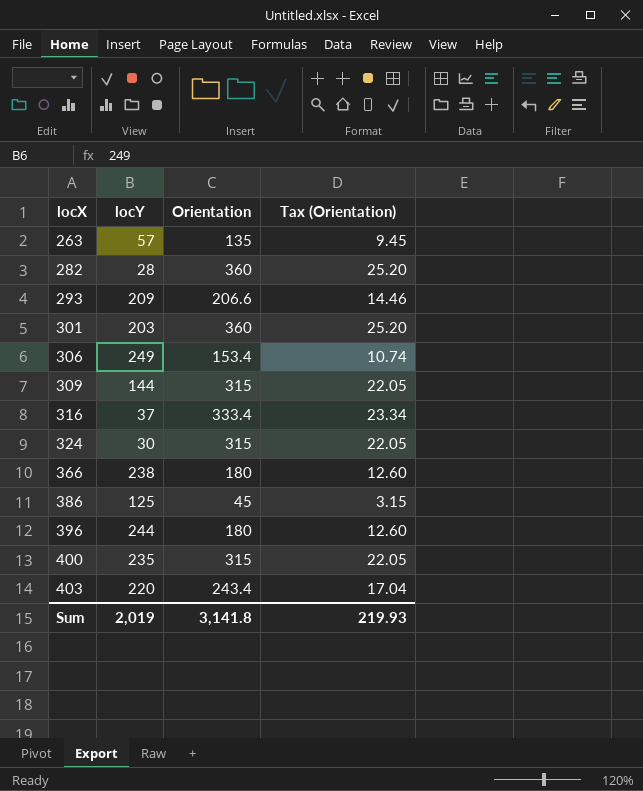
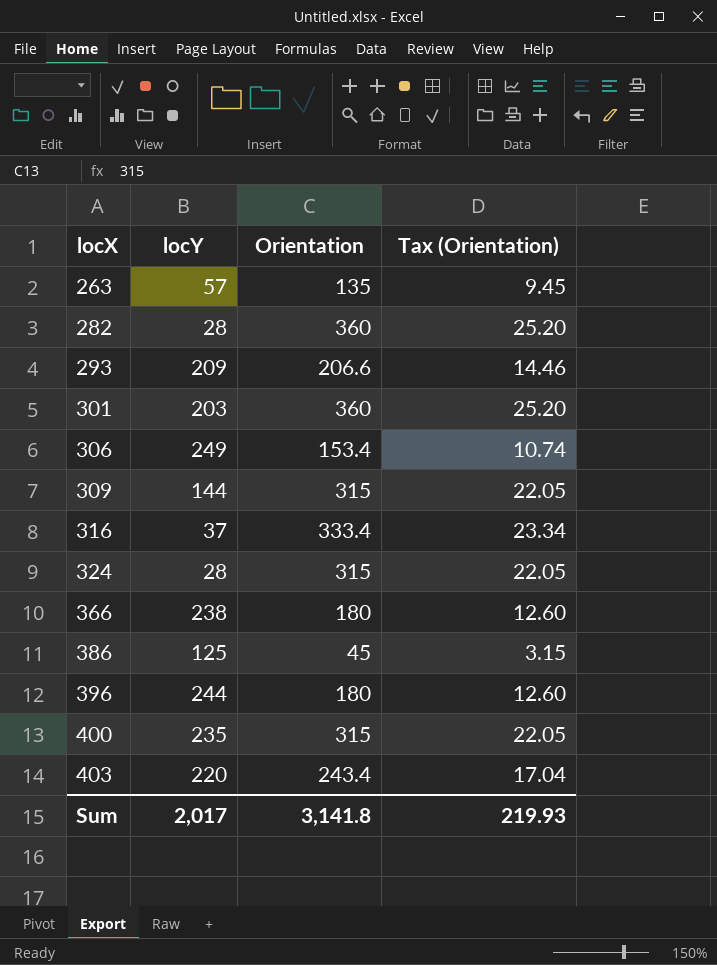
324 | locY: 30 -> 28
Sum | locY: 2,019 -> 2,017

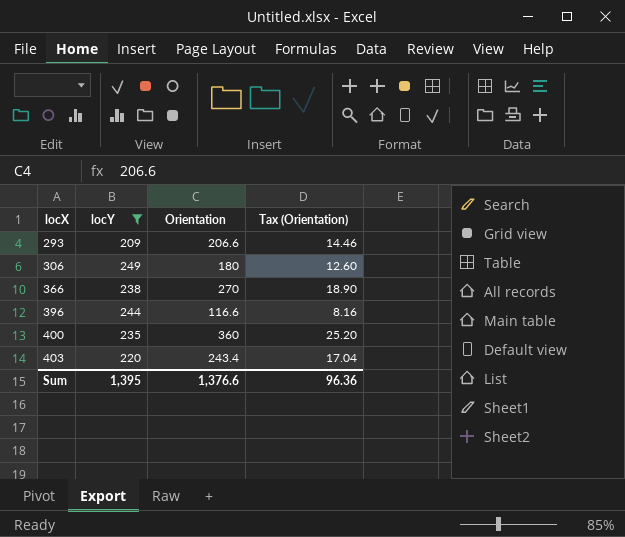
filter: none -> locY >= 209
306 | Orientation: 153.4 -> 180
306 | Tax (Orientation): 10.74 -> 12.60
366 | Orientation: 180 -> 270
366 | Tax (Orientation): 12.60 -> 18.90
396 | Orientation: 180 -> 116.6
396 | Tax (Orientation): 12.60 -> 8.16
400 | Orientation: 315 -> 360
400 | Tax (Orientation): 22.05 -> 25.20
Sum | locY: 2,017 -> 1,395
Sum | Orientation: 3,141.8 -> 1,376.6
Sum | Tax (Orientation): 219.93 -> 96.36

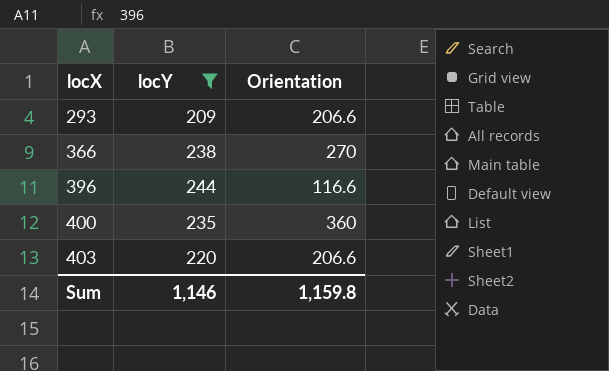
column Tax (Orientation) | formula: [Orientation] * 0.07 -> none
row 306: 249 | 180 | 12.60 -> none
403 | Orientation: 243.4 -> 206.6
Sum | locY: 1,395 -> 1,146
Sum | Orientation: 1,376.6 -> 1,159.8

